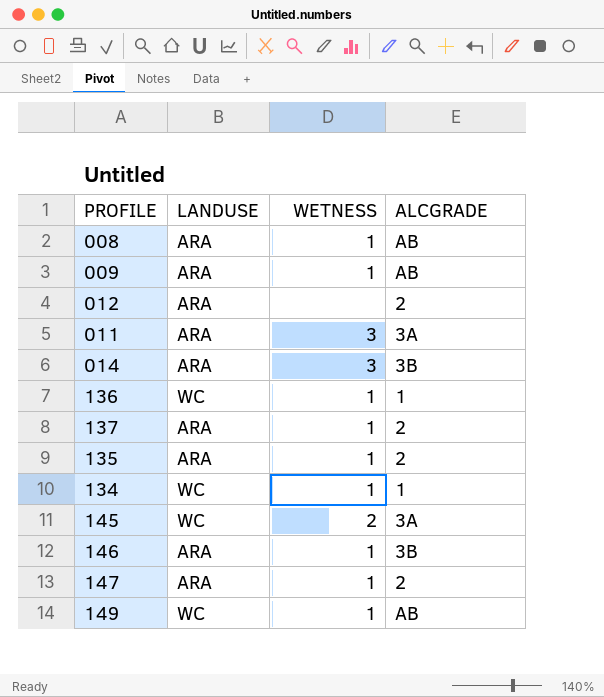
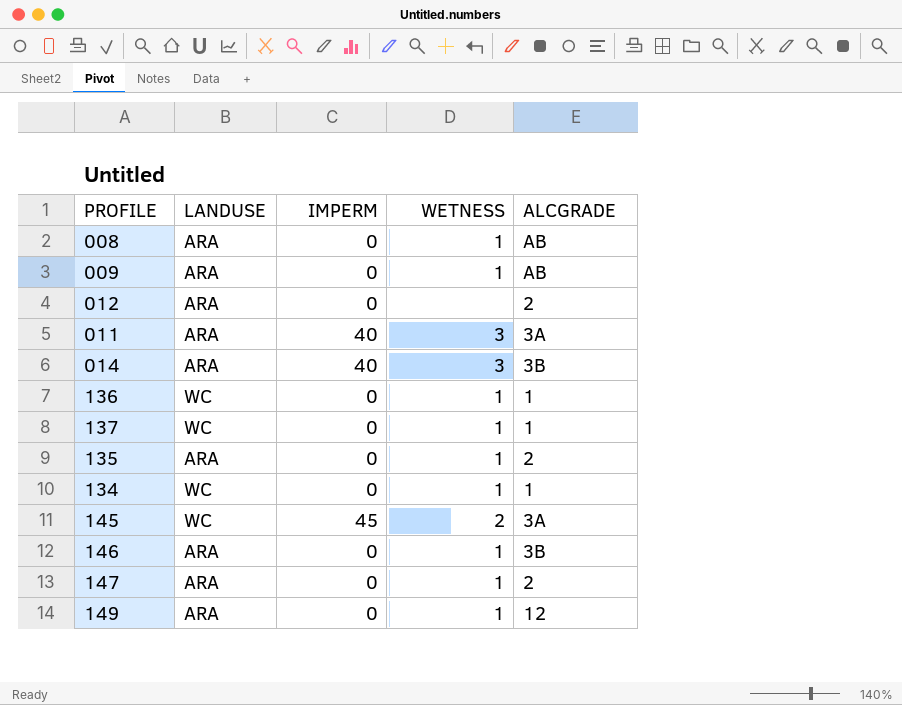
column IMPERM | position: none -> 3
137 | LANDUSE: ARA -> WC
137 | ALCGRADE: 2 -> 1
149 | LANDUSE: WC -> ARA
149 | ALCGRADE: AB -> 12

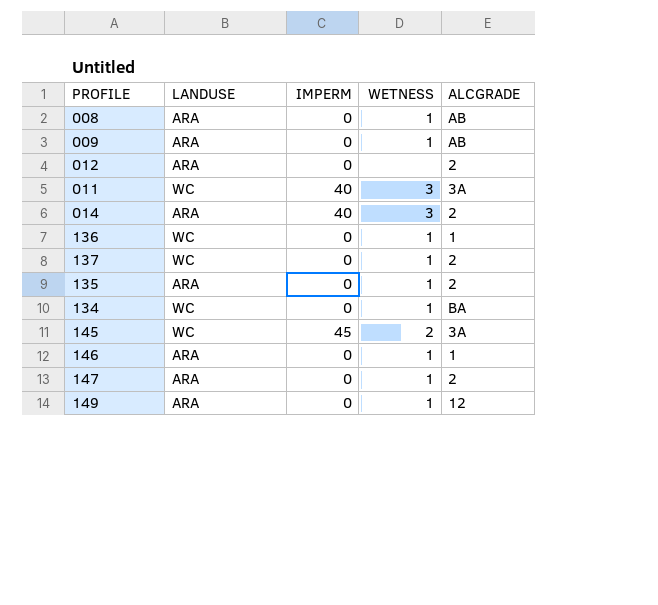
011 | LANDUSE: ARA -> WC
014 | ALCGRADE: 3B -> 2
137 | ALCGRADE: 1 -> 2
134 | ALCGRADE: 1 -> BA
146 | ALCGRADE: 3B -> 1

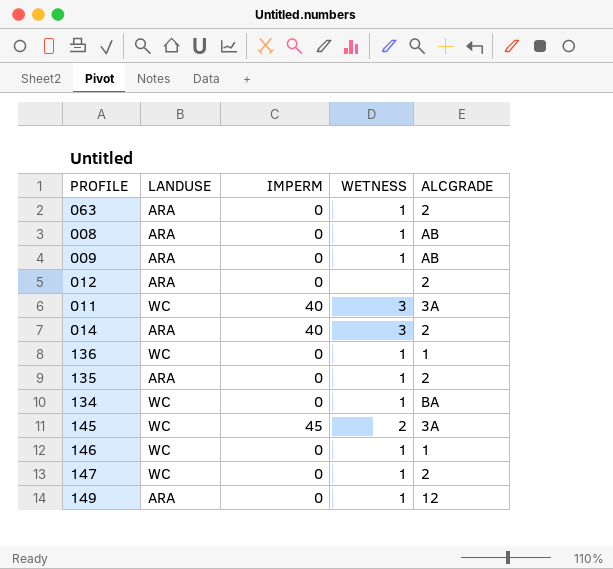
row 137: WC | 0 | 1 | 2 -> none
row 063: none -> ARA | 0 | 1 | 2
146 | LANDUSE: ARA -> WC
147 | LANDUSE: ARA -> WC

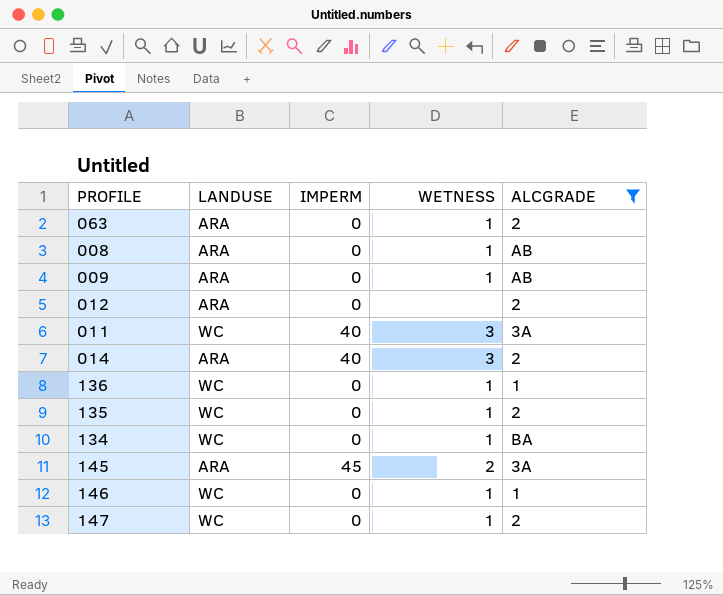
filter: none -> ALCGRADE != 12
135 | LANDUSE: ARA -> WC
145 | LANDUSE: WC -> ARA

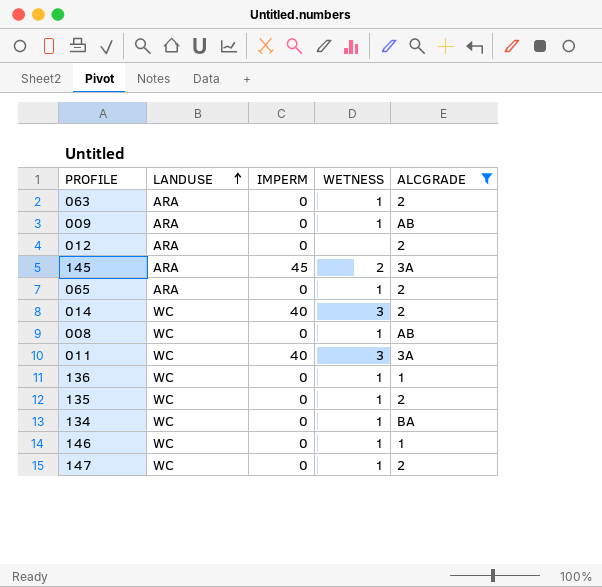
row order: none -> LANDUSE ascending
row 065: none -> ARA | 0 | 1 | 2
014 | LANDUSE: ARA -> WC
008 | LANDUSE: ARA -> WC

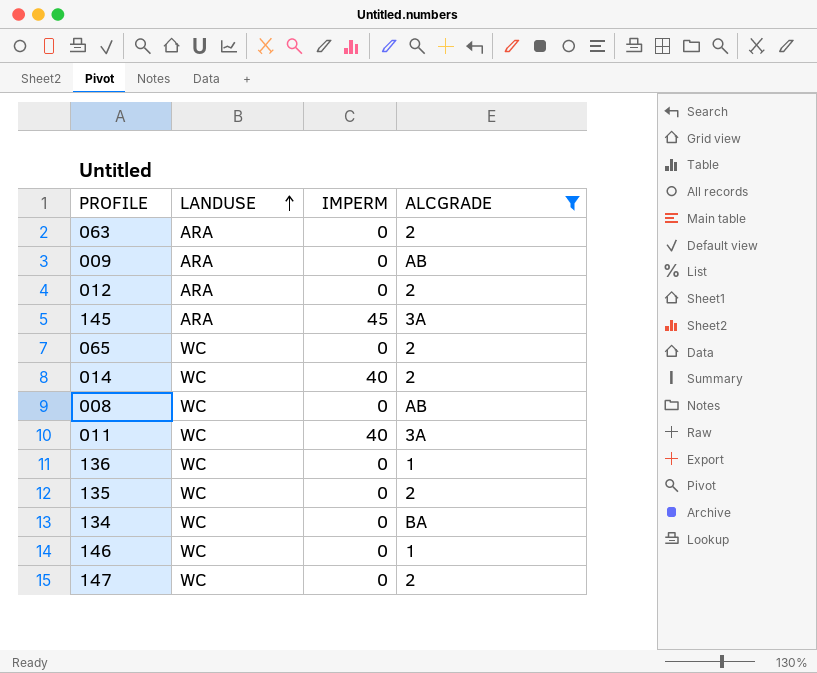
column WETNESS | position: 4 -> none
065 | LANDUSE: ARA -> WC

